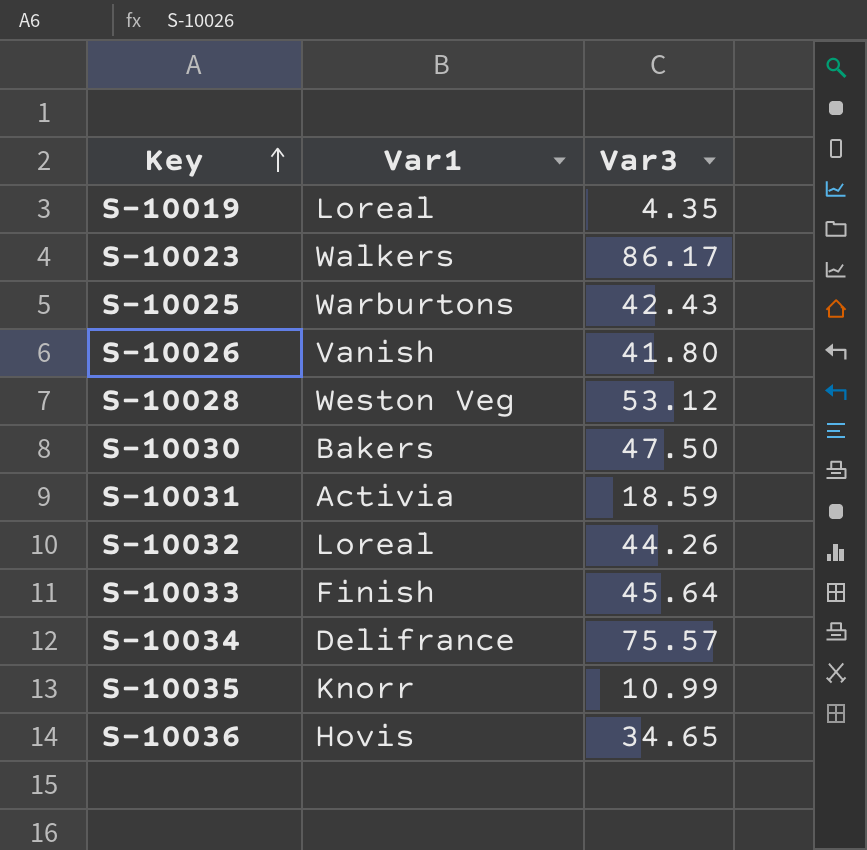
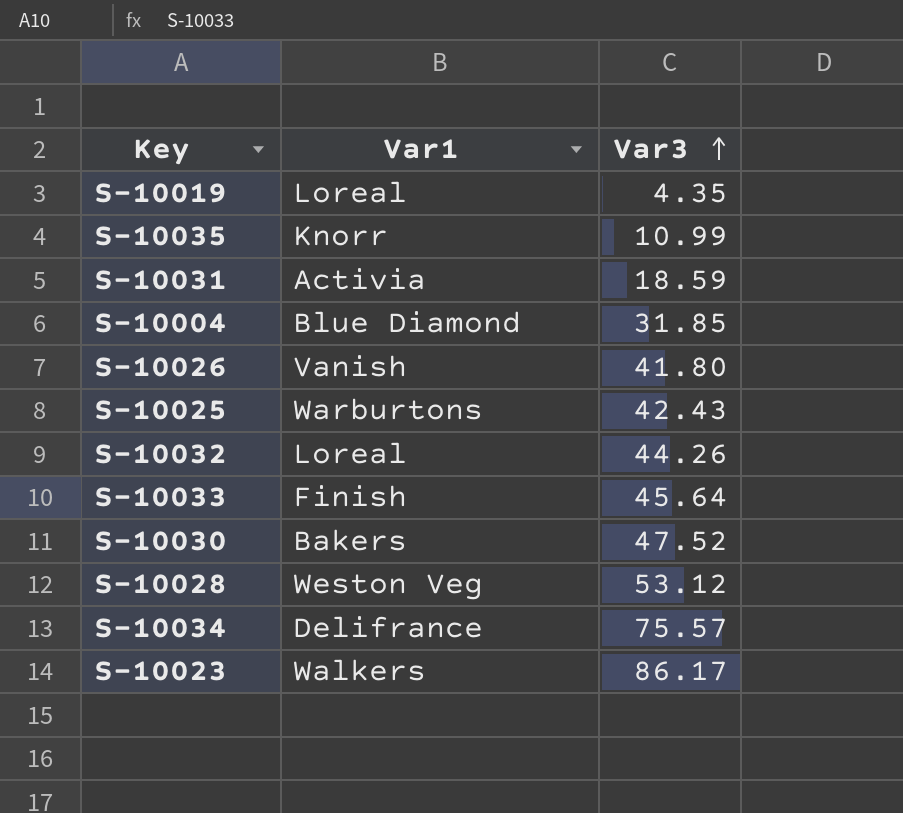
row order: Key ascending -> Var3 ascending
row S-10036: Hovis | 34.65 -> none
row S-10004: none -> Blue Diamond | 31.85
S-10030 | Var3: 47.50 -> 47.52

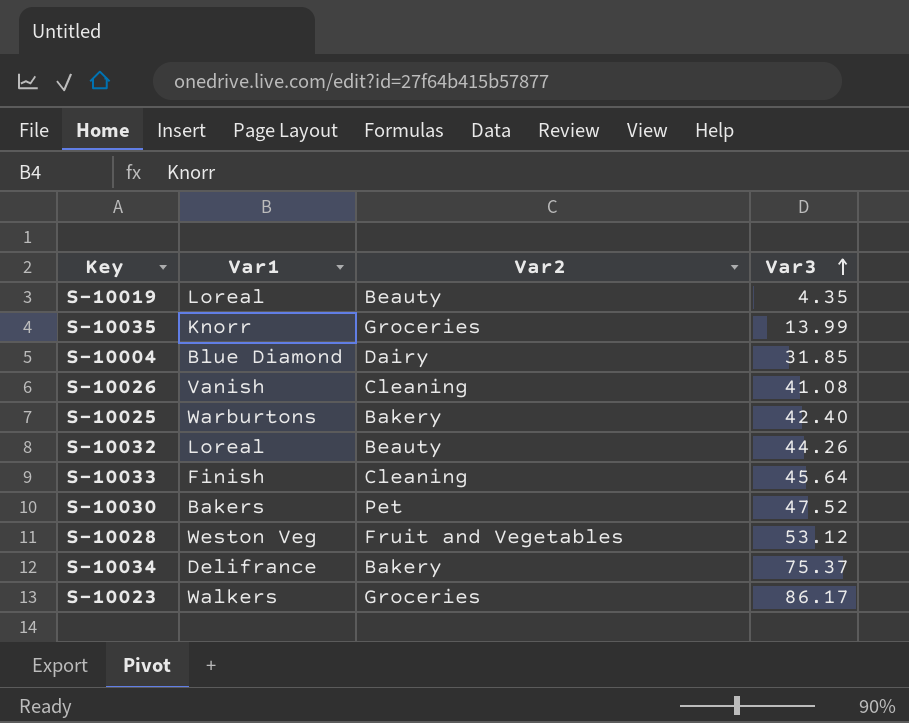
column Var2 | position: none -> 3
row S-10031: Activia | 18.59 -> none
S-10035 | Var3: 10.99 -> 13.99
S-10026 | Var3: 41.80 -> 41.08
S-10025 | Var3: 42.43 -> 42.40
S-10034 | Var3: 75.57 -> 75.37

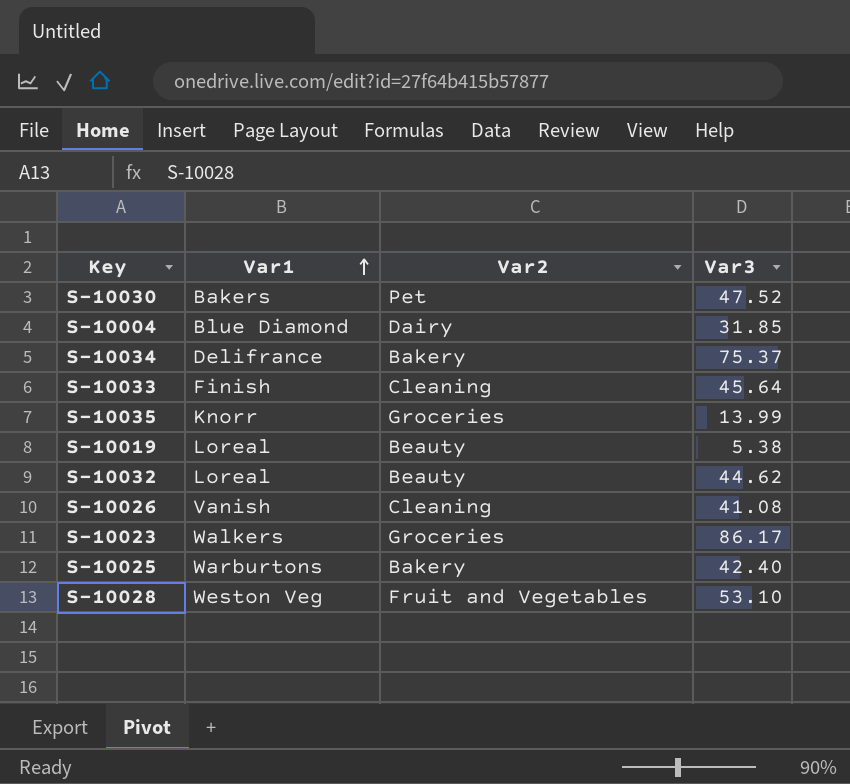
row order: Var3 ascending -> Var1 ascending
S-10019 | Var3: 4.35 -> 5.38
S-10032 | Var3: 44.26 -> 44.62
S-10028 | Var3: 53.12 -> 53.10

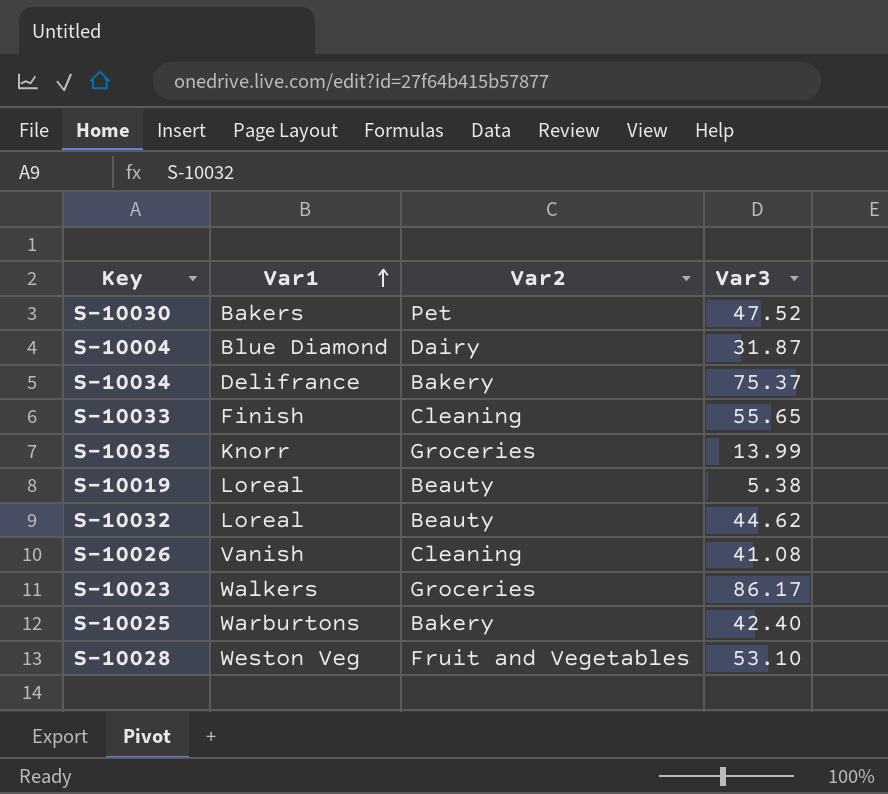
S-10004 | Var3: 31.85 -> 31.87
S-10033 | Var3: 45.64 -> 55.65

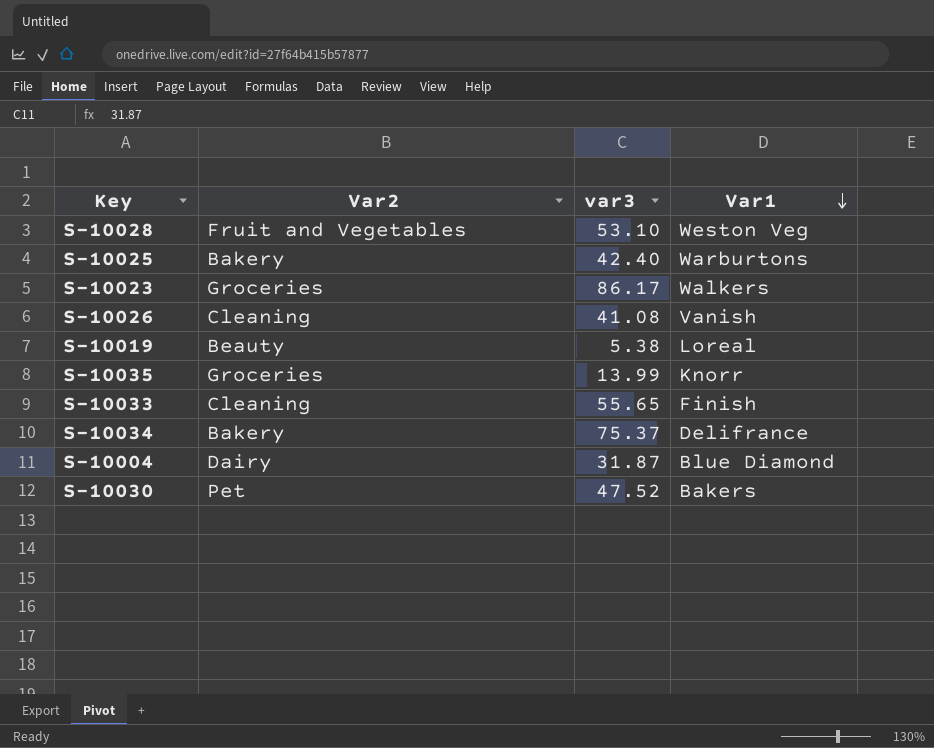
row order: Var1 ascending -> Var1 descending
column name: Var3 -> var3
column Var1 | position: 2 -> 4
row S-10032: Loreal | Beauty | 44.62 -> none

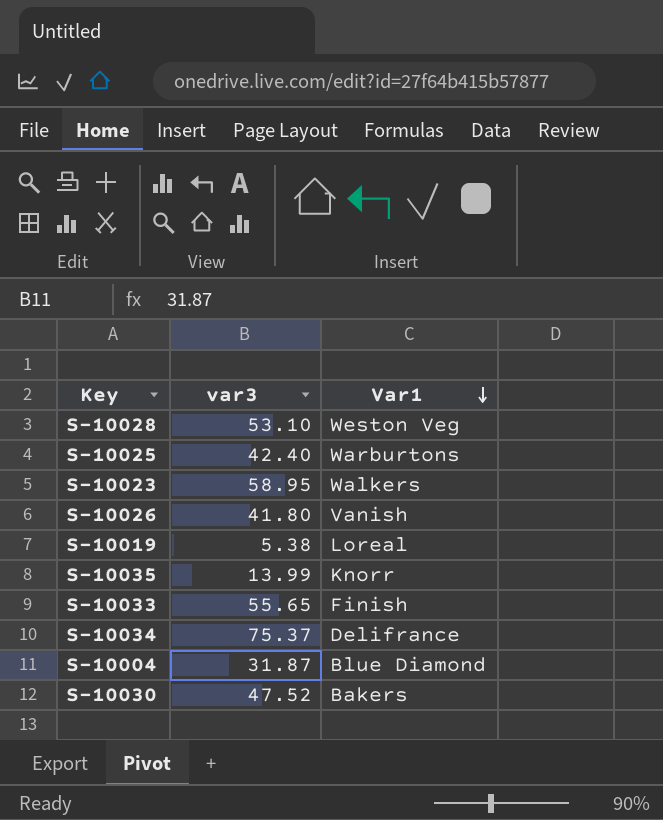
column Var2 | position: 2 -> none
S-10023 | var3: 86.17 -> 58.95
S-10026 | var3: 41.08 -> 41.80

